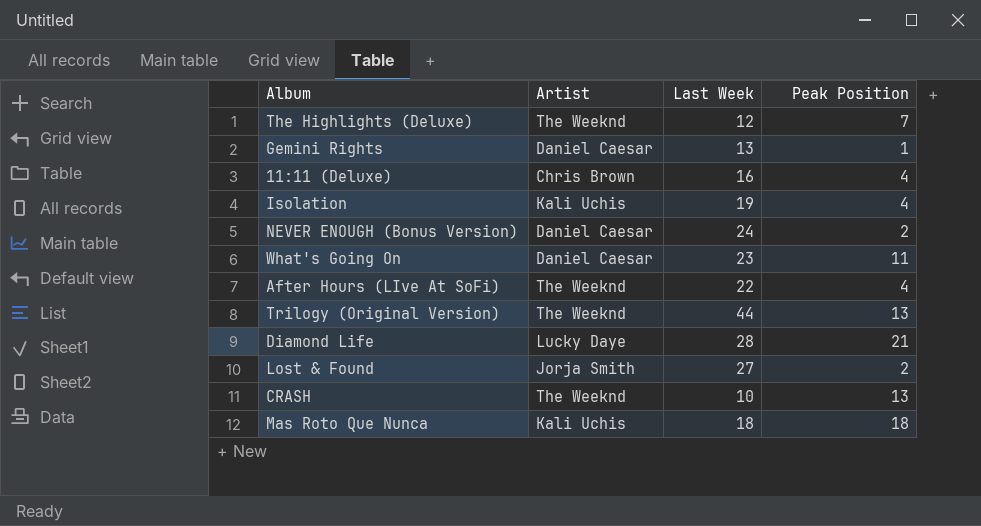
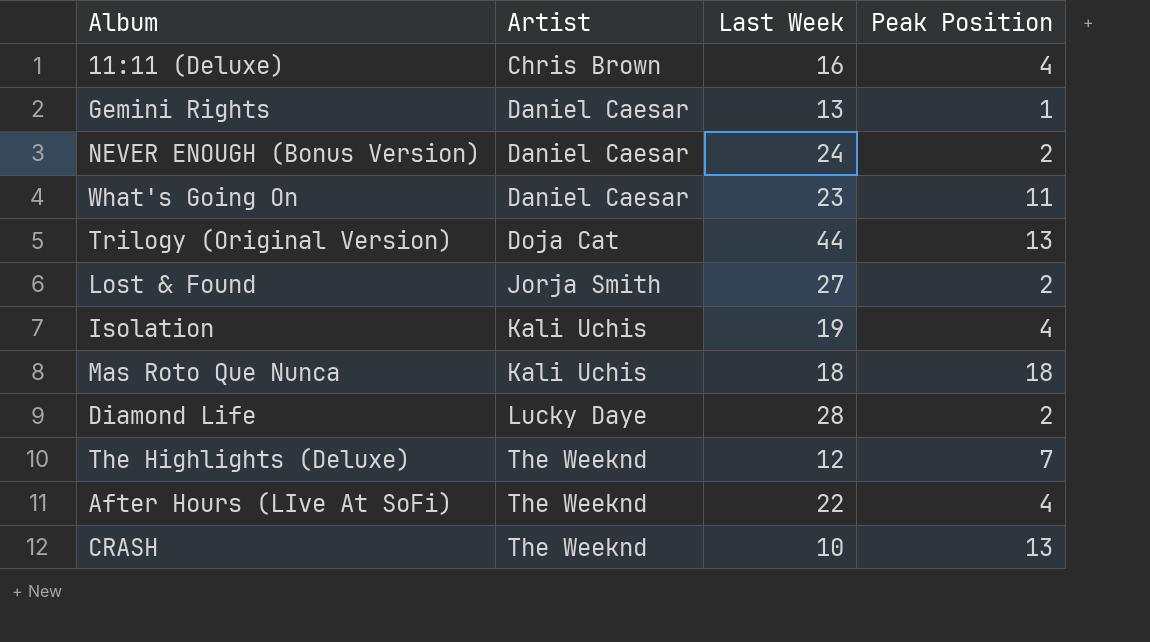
row order: none -> Artist ascending
Trilogy (Original Version) | Artist: The Weeknd -> Doja Cat
Diamond Life | Peak Position: 21 -> 2

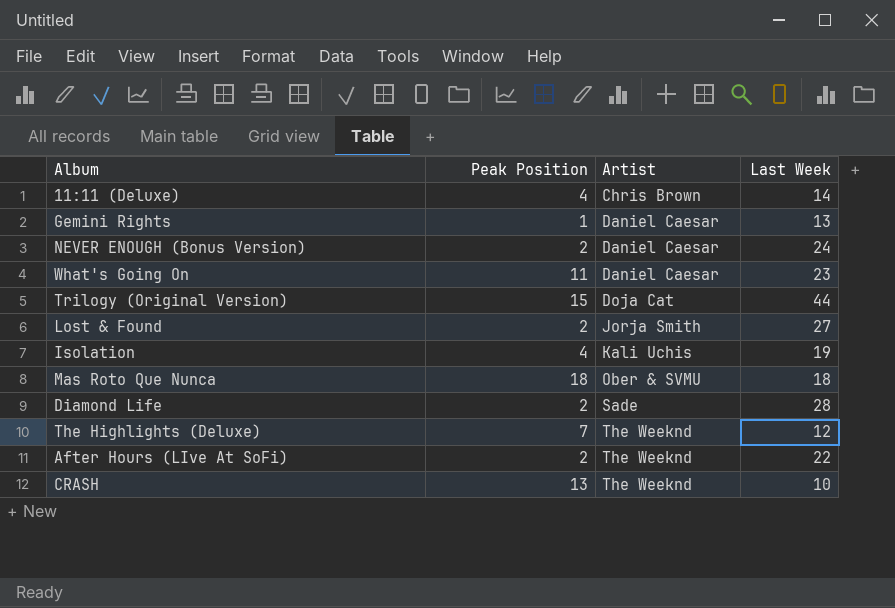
column Peak Position | position: 4 -> 2
11:11 (Deluxe) | Last Week: 16 -> 14
Trilogy (Original Version) | Peak Position: 13 -> 15
Mas Roto Que Nunca | Artist: Kali Uchis -> Ober & SVMU
Diamond Life | Artist: Lucky Daye -> Sade
After Hours (LIve At SoFi) | Peak Position: 4 -> 2

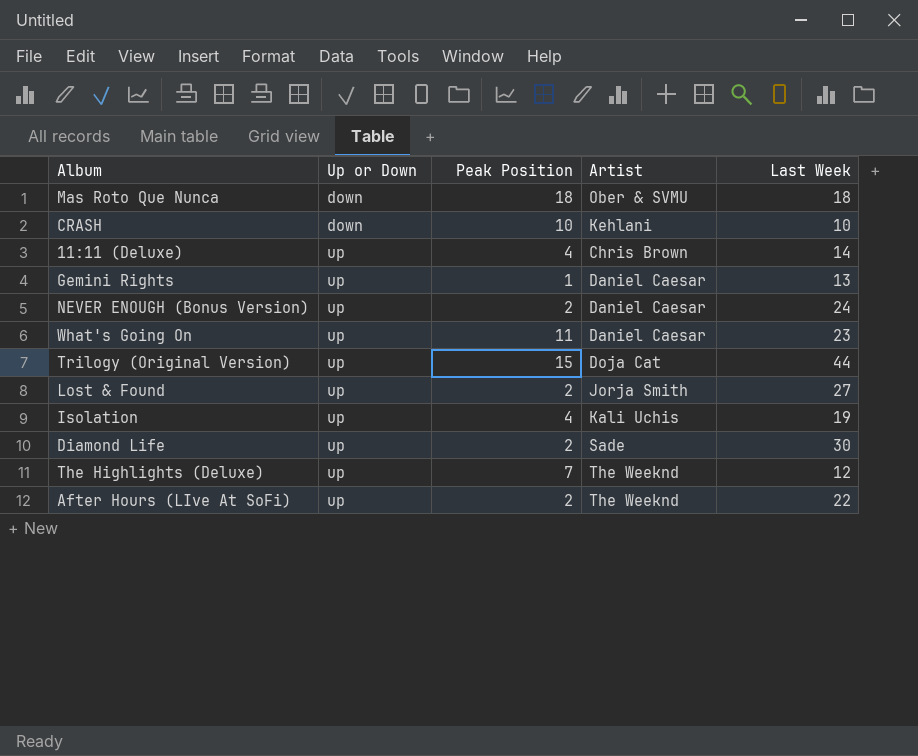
row order: Artist ascending -> Up or Down ascending
column Up or Down | position: none -> 2
CRASH | Peak Position: 13 -> 10
CRASH | Artist: The Weeknd -> Kehlani
Diamond Life | Last Week: 28 -> 30

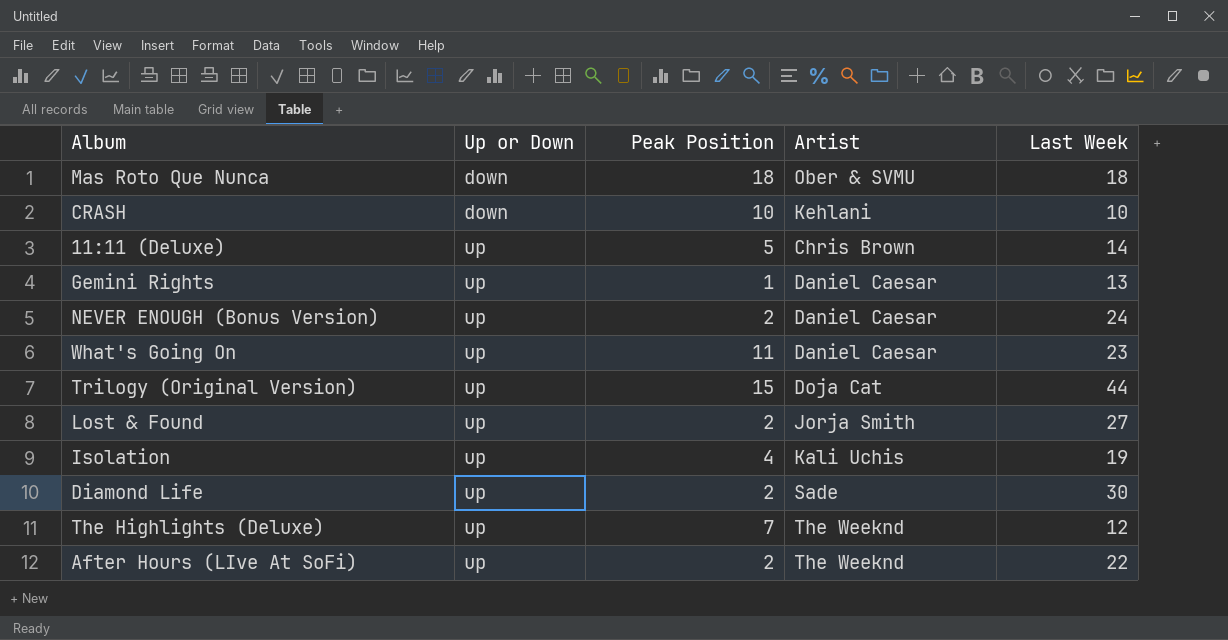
11:11 (Deluxe) | Peak Position: 4 -> 5

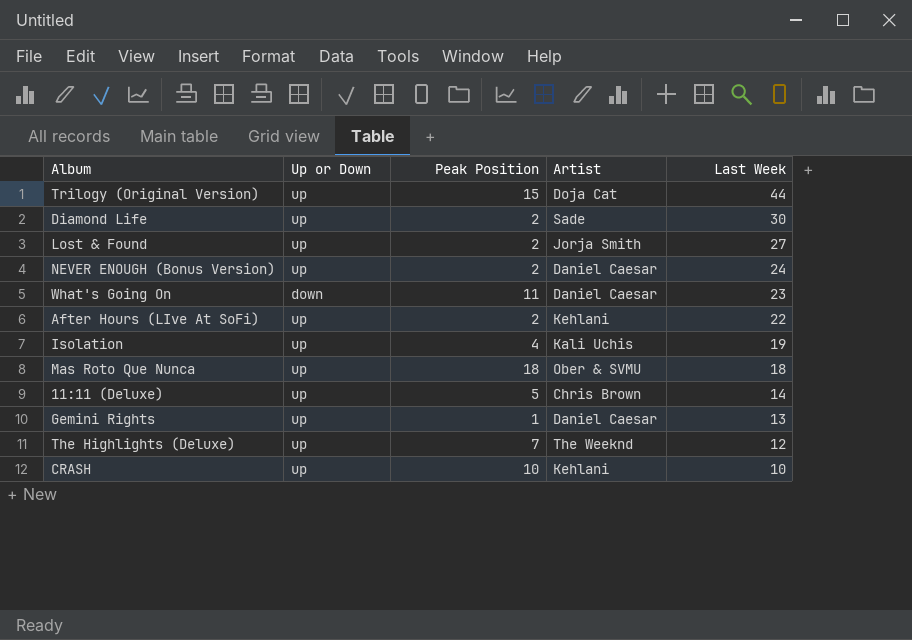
row order: Up or Down ascending -> Last Week descending
What's Going On | Up or Down: up -> down
After Hours (LIve At SoFi) | Artist: The Weeknd -> Kehlani
Mas Roto Que Nunca | Up or Down: down -> up
CRASH | Up or Down: down -> up

